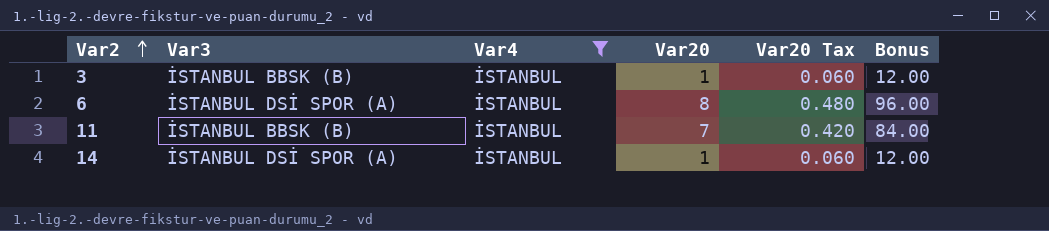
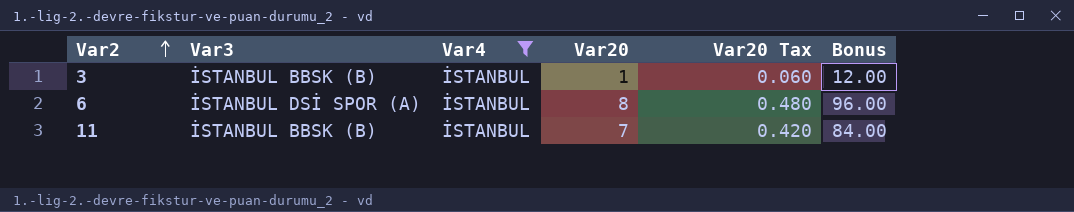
row 14: İSTANBUL DSİ SPOR (A) | İSTANBUL | 1 | 0.060 | 12.00 -> none

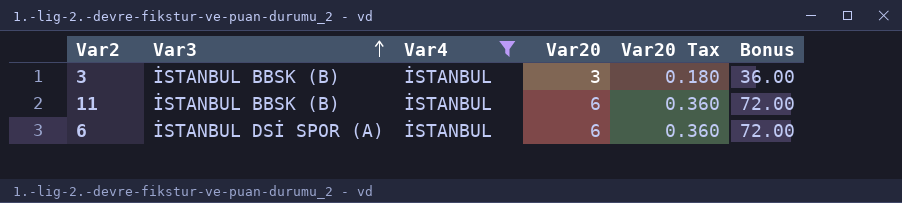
row order: Var2 ascending -> Var3 ascending
3 | Var20: 1 -> 3
3 | Var20 Tax: 0.060 -> 0.180
3 | Bonus: 12.00 -> 36.00
11 | Var20: 7 -> 6
11 | Var20 Tax: 0.420 -> 0.360
11 | Bonus: 84.00 -> 72.00
6 | Var20: 8 -> 6
6 | Var20 Tax: 0.480 -> 0.360
6 | Bonus: 96.00 -> 72.00

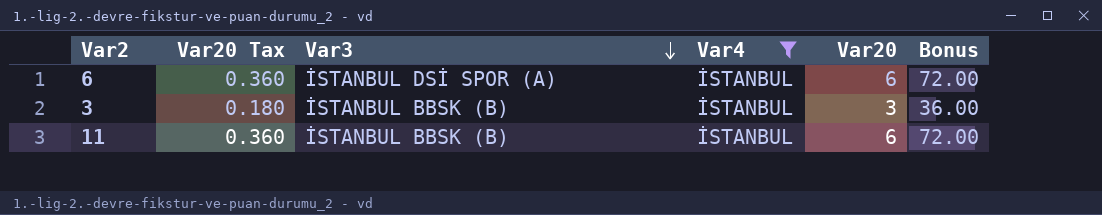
row order: Var3 ascending -> Var3 descending
column Var20 Tax | position: 5 -> 2

